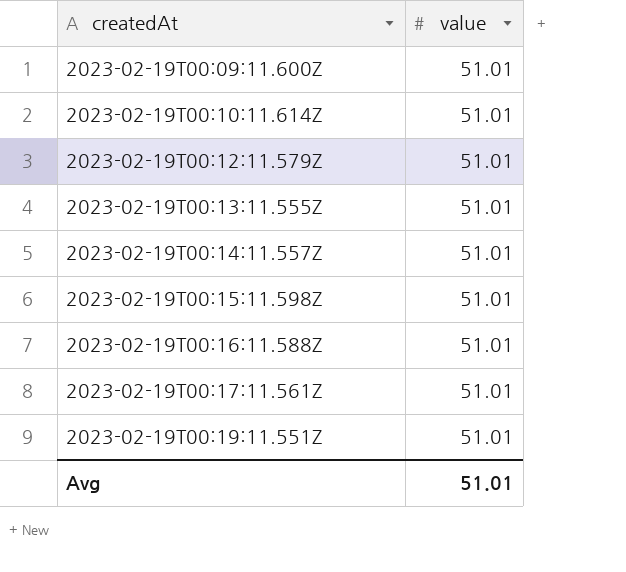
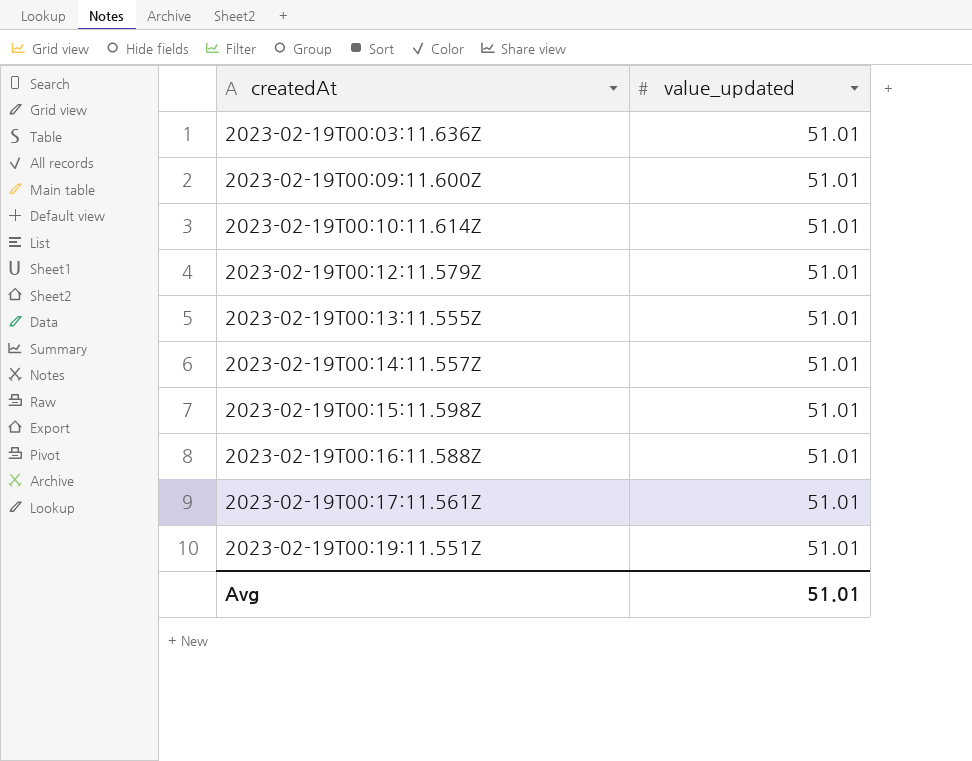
column name: value -> value_updated
row 2023-02-19T00:03:11.636Z: none -> 51.01

